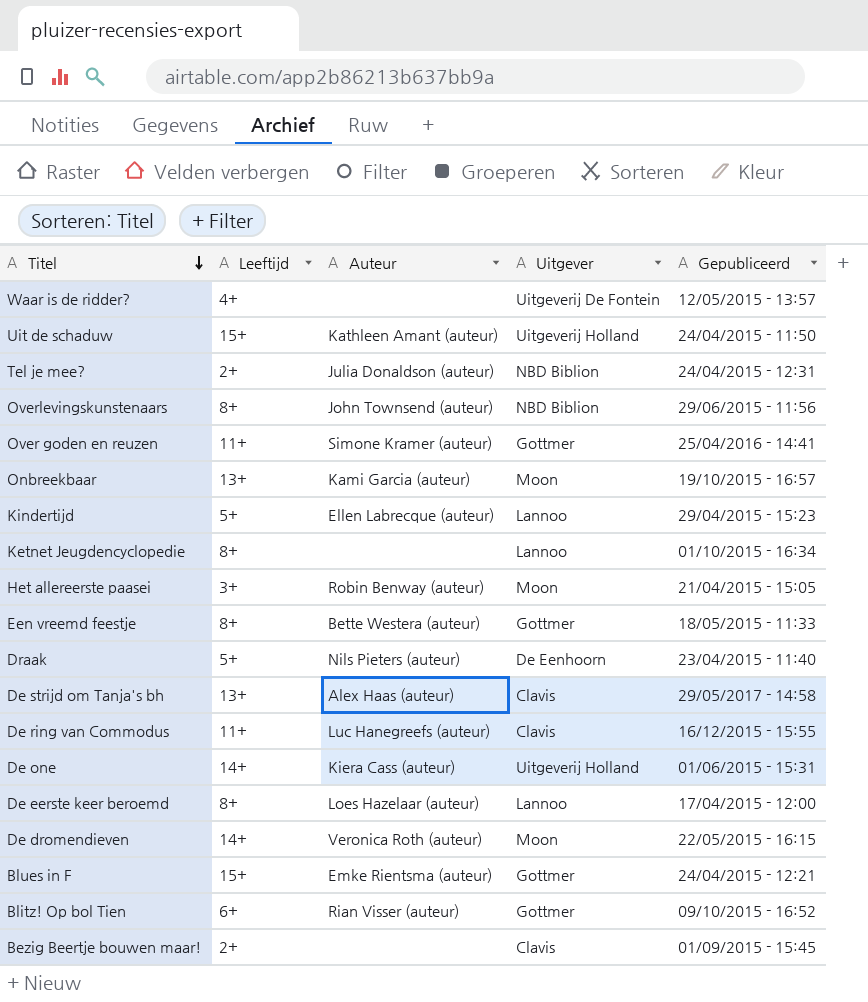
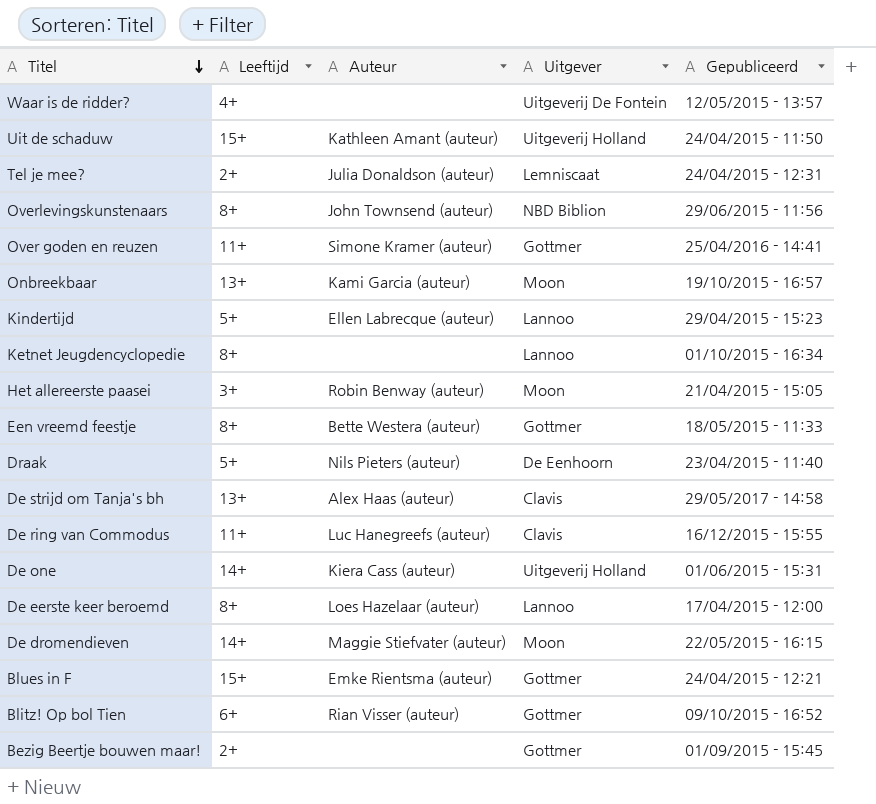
Tel je mee? | Uitgever: NBD Biblion -> Lemniscaat
De dromendieven | Auteur: Veronica Roth (auteur) -> Maggie Stiefvater (auteur)
Bezig Beertje bouwen maar! | Uitgever: Clavis -> Gottmer

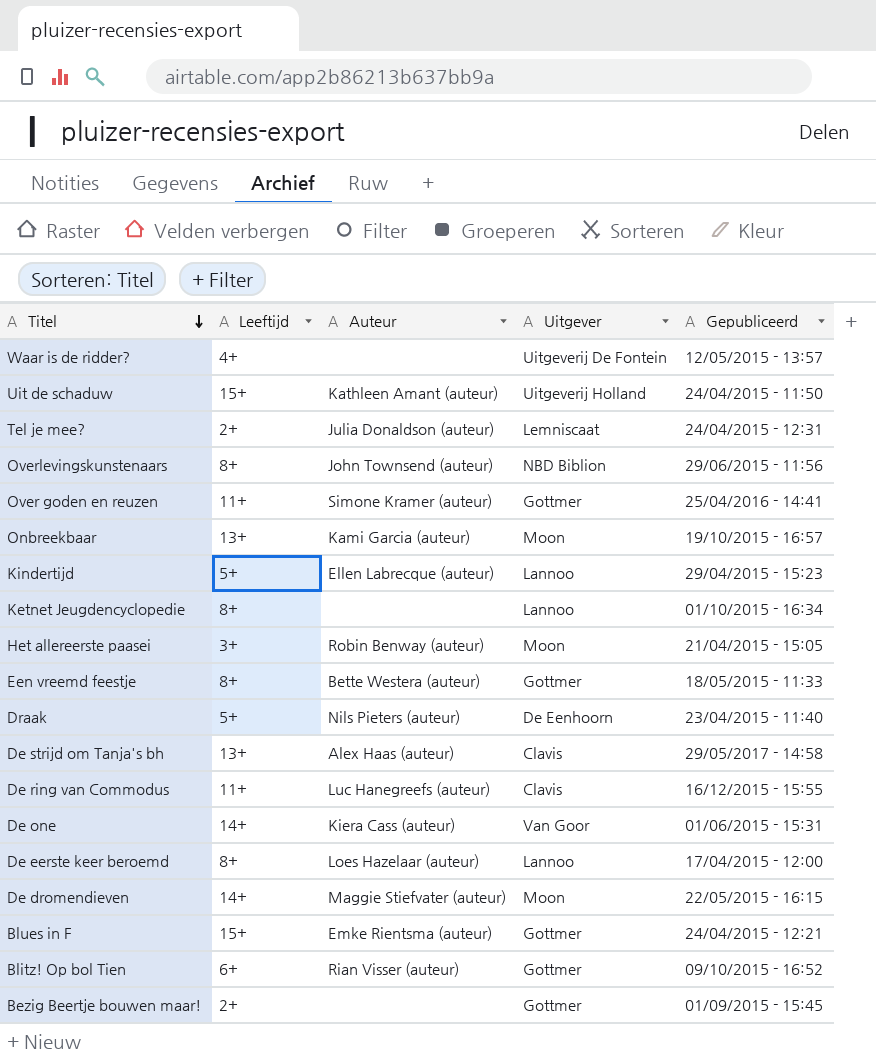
De one | Uitgever: Uitgeverij Holland -> Van Goor

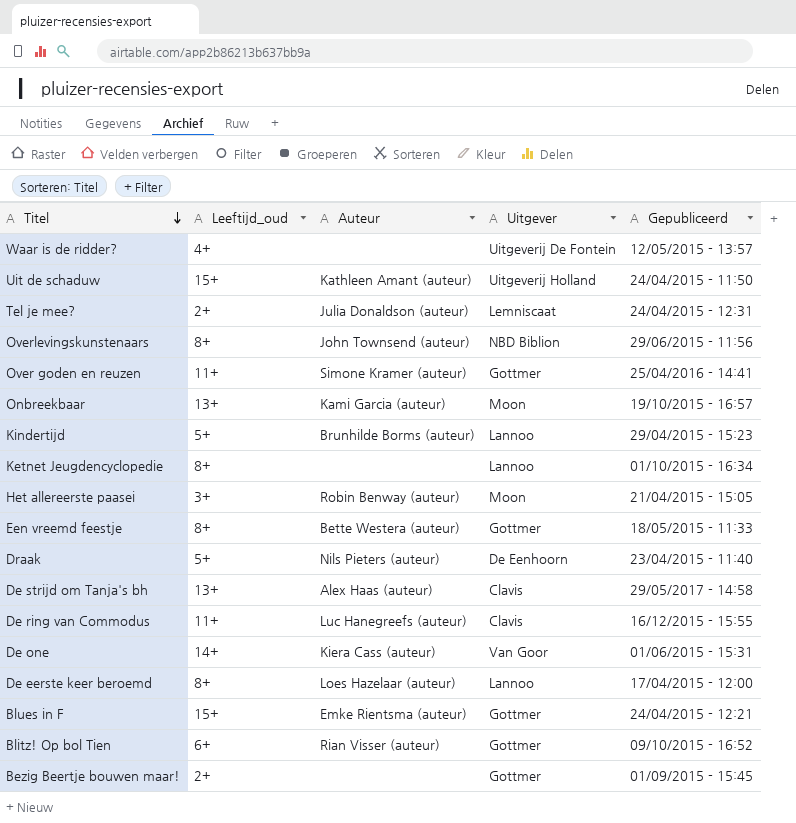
column name: Leeftijd -> Leeftijd_oud
row De dromendieven: 14+ | Maggie Stiefvater (auteur) | Moon | 22/05/2015 - 16:15 -> none
Kindertijd | Auteur: Ellen Labrecque (auteur) -> Brunhilde Borms (auteur)

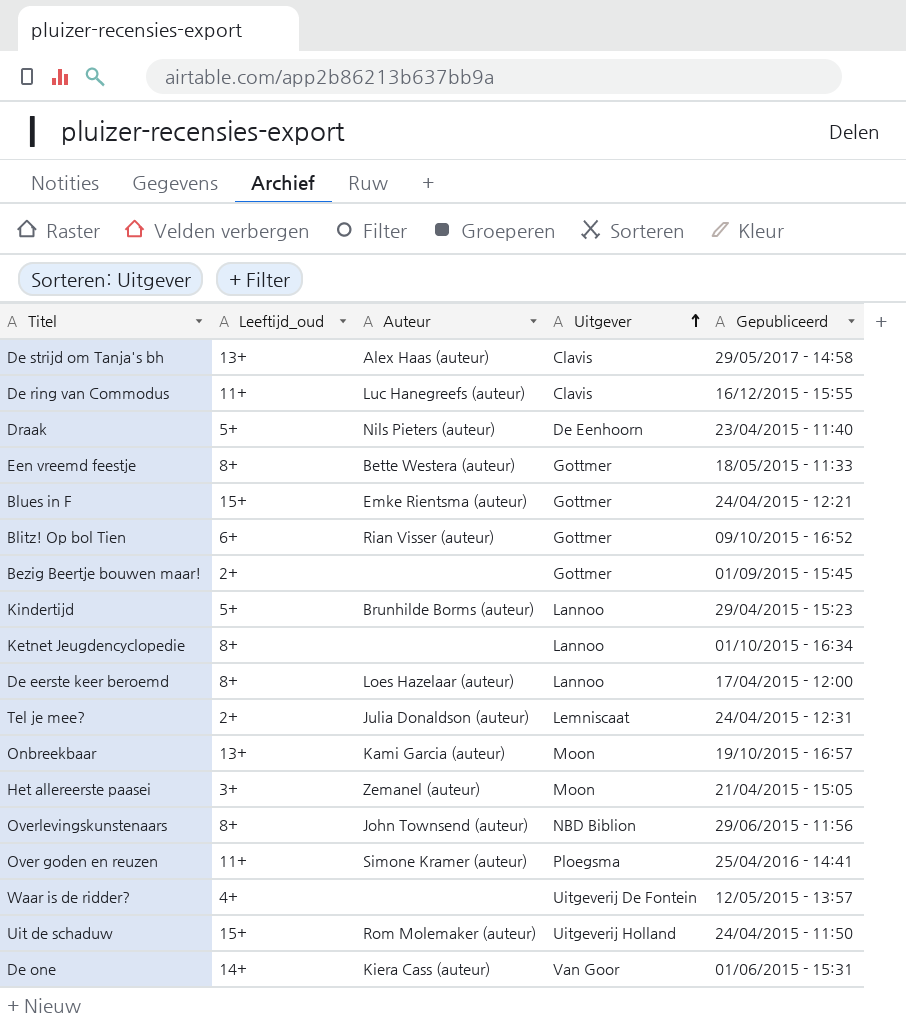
row order: Titel descending -> Uitgever ascending
Het allereerste paasei | Auteur: Robin Benway (auteur) -> Zemanel (auteur)
Over goden en reuzen | Uitgever: Gottmer -> Ploegsma
Uit de schaduw | Auteur: Kathleen Amant (auteur) -> Rom Molemaker (auteur)

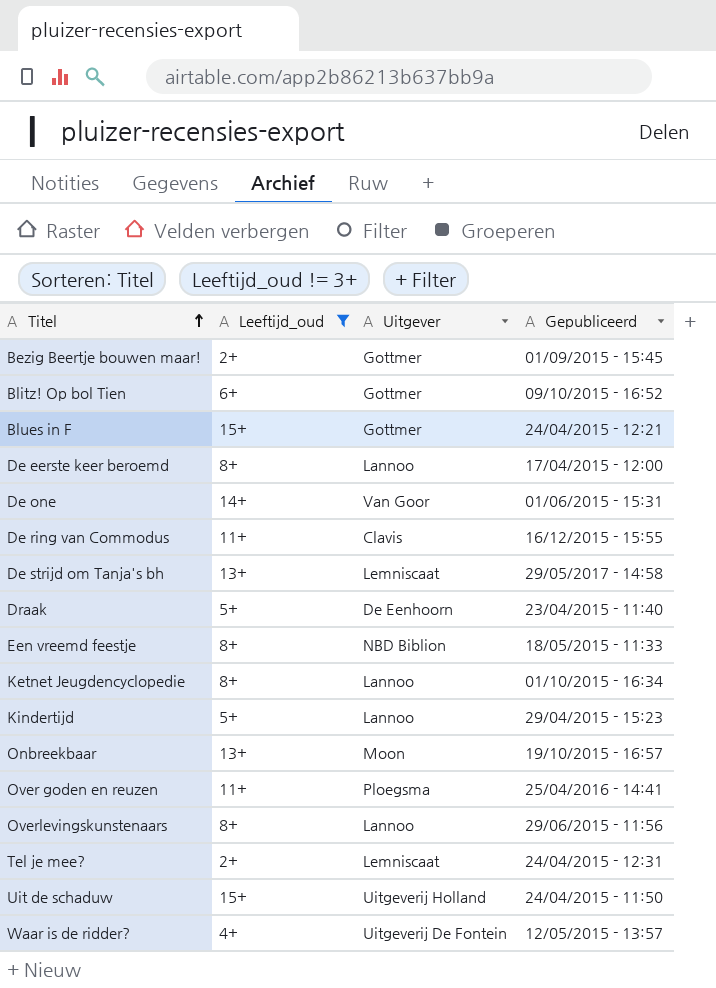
filter: none -> Leeftijd_oud != 3+
row order: Uitgever ascending -> Titel ascending
column Auteur | position: 3 -> none
De strijd om Tanja's bh | Uitgever: Clavis -> Lemniscaat
Een vreemd feestje | Uitgever: Gottmer -> NBD Biblion
Overlevingskunstenaars | Uitgever: NBD Biblion -> Lannoo

